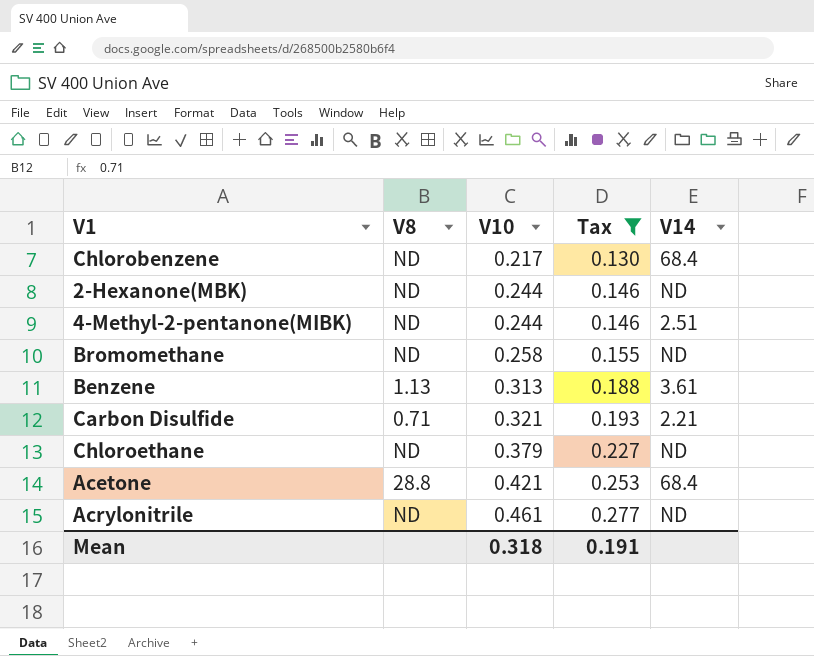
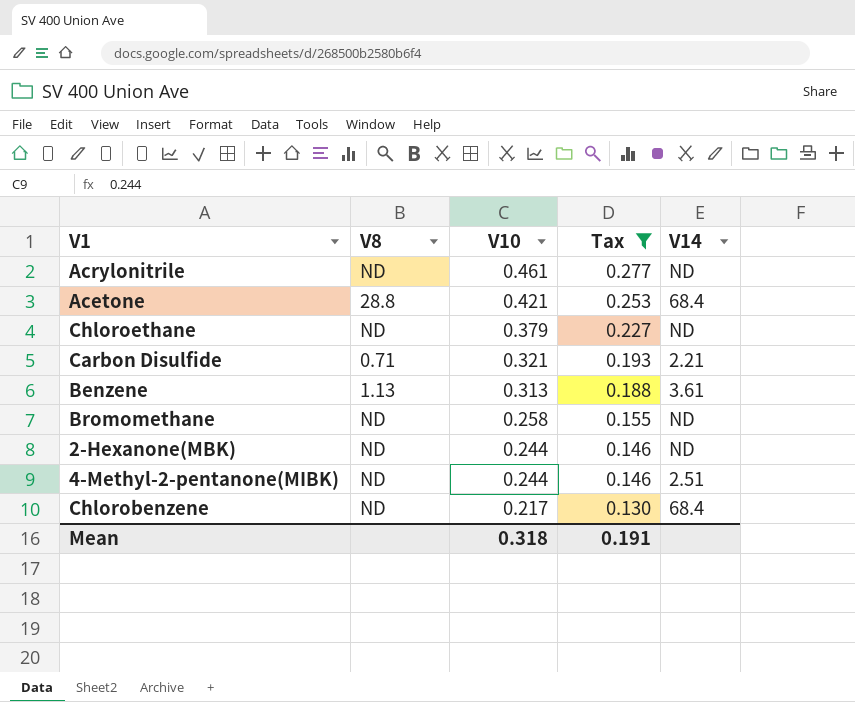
row order: V10 ascending -> V10 descending

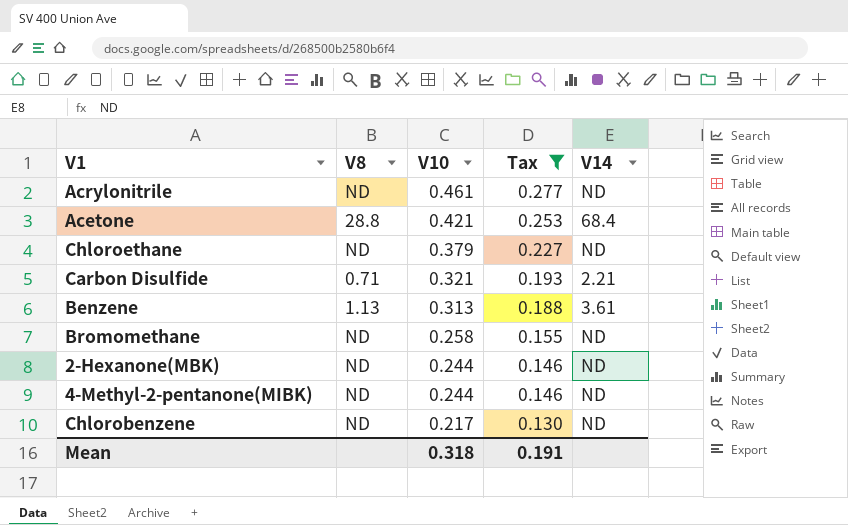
4-Methyl-2-pentanone(MIBK) | V14: 2.51 -> ND
Chlorobenzene | V14: 68.4 -> ND

